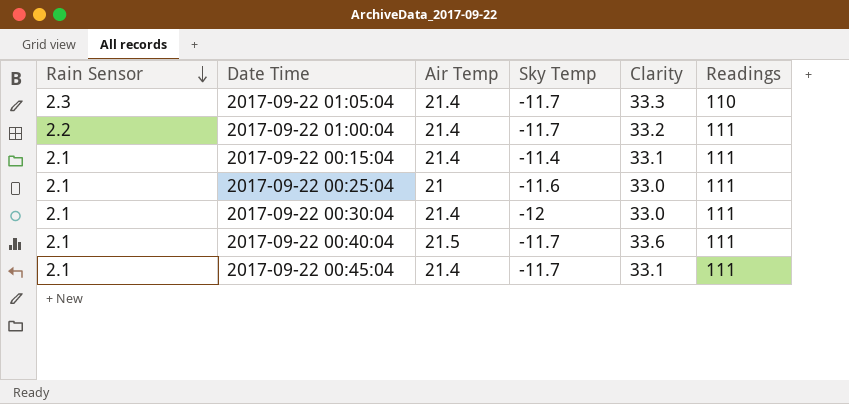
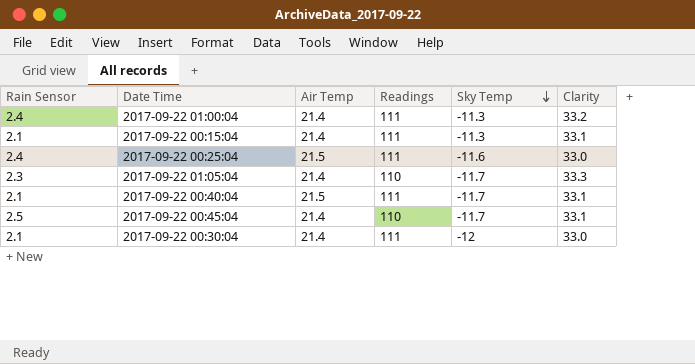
row order: Rain Sensor descending -> Sky Temp descending
column Readings | position: 6 -> 4
2017-09-22 01:00:04 | Rain Sensor: 2.2 -> 2.4
2017-09-22 01:00:04 | Sky Temp: -11.7 -> -11.3
2017-09-22 00:15:04 | Sky Temp: -11.4 -> -11.3
2017-09-22 00:25:04 | Rain Sensor: 2.1 -> 2.4
2017-09-22 00:25:04 | Air Temp: 21 -> 21.5
2017-09-22 00:40:04 | Clarity: 33.6 -> 33.1
2017-09-22 00:45:04 | Rain Sensor: 2.1 -> 2.5
2017-09-22 00:45:04 | Readings: 111 -> 110

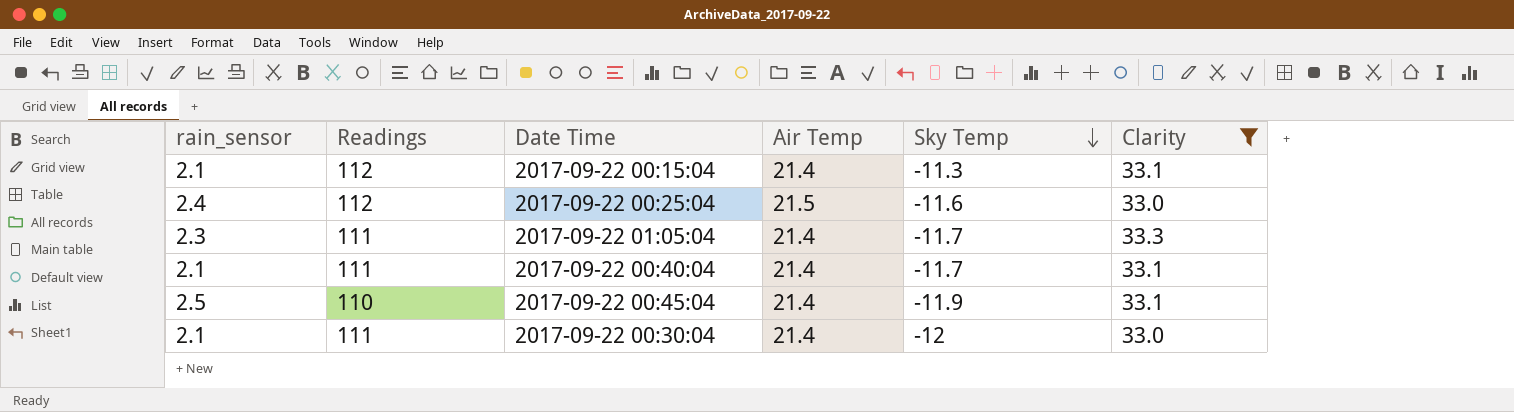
filter: none -> Clarity != 33.2
column name: Rain Sensor -> rain_sensor
column Readings | position: 4 -> 2
2017-09-22 00:15:04 | Readings: 111 -> 112
2017-09-22 00:25:04 | Readings: 111 -> 112
2017-09-22 01:05:04 | Readings: 110 -> 111
2017-09-22 00:40:04 | Air Temp: 21.5 -> 21.4
2017-09-22 00:45:04 | Sky Temp: -11.7 -> -11.9

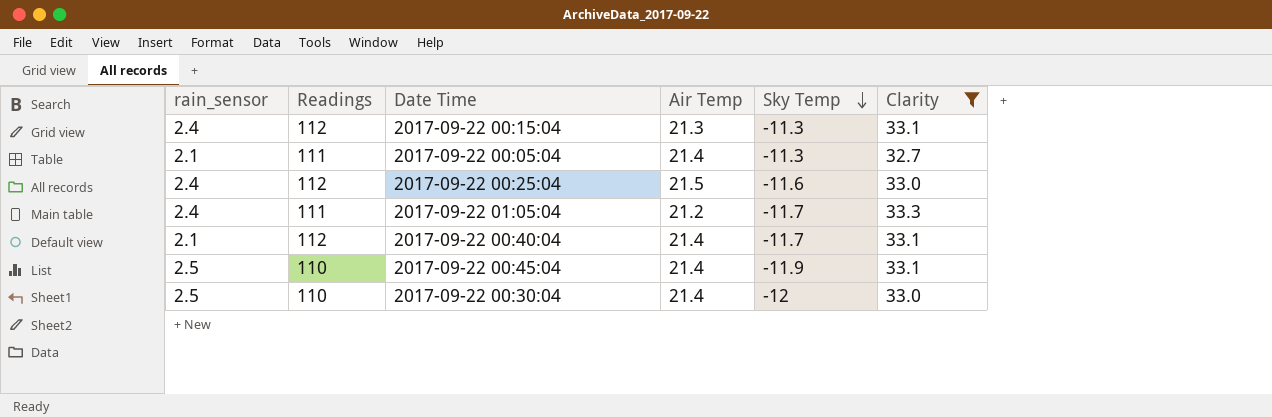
2017-09-22 00:15:04 | rain_sensor: 2.1 -> 2.4
2017-09-22 00:15:04 | Air Temp: 21.4 -> 21.3
row 2017-09-22 00:05:04: none -> 2.1 | 111 | 21.4 | -11.3 | 32.7
2017-09-22 01:05:04 | rain_sensor: 2.3 -> 2.4
2017-09-22 01:05:04 | Air Temp: 21.4 -> 21.2
2017-09-22 00:40:04 | Readings: 111 -> 112
2017-09-22 00:30:04 | rain_sensor: 2.1 -> 2.5
2017-09-22 00:30:04 | Readings: 111 -> 110

